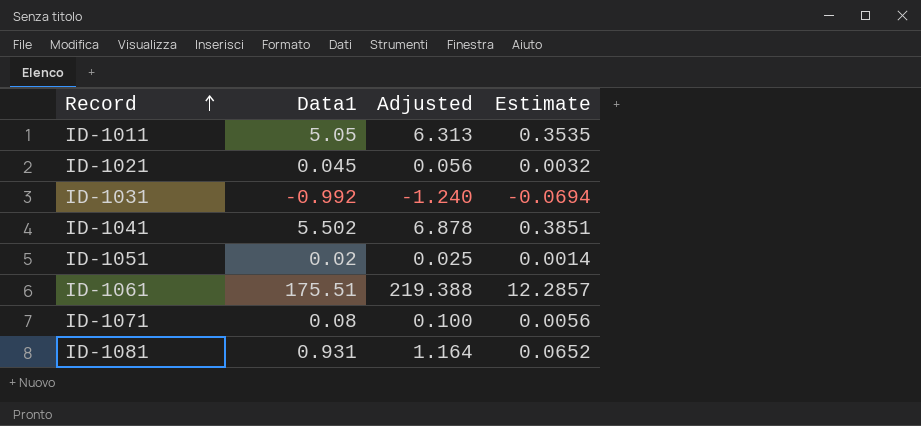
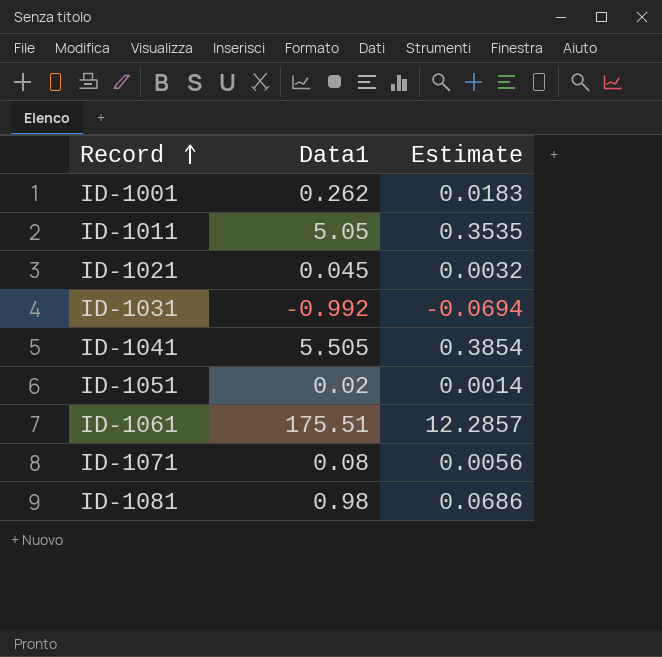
column Adjusted | formula: [Data1] * 1.25 -> none
row ID-1001: none -> 0.262 | 0.0183
ID-1041 | Data1: 5.502 -> 5.505
ID-1041 | Estimate: 0.3851 -> 0.3854
ID-1081 | Data1: 0.931 -> 0.98
ID-1081 | Estimate: 0.0652 -> 0.0686

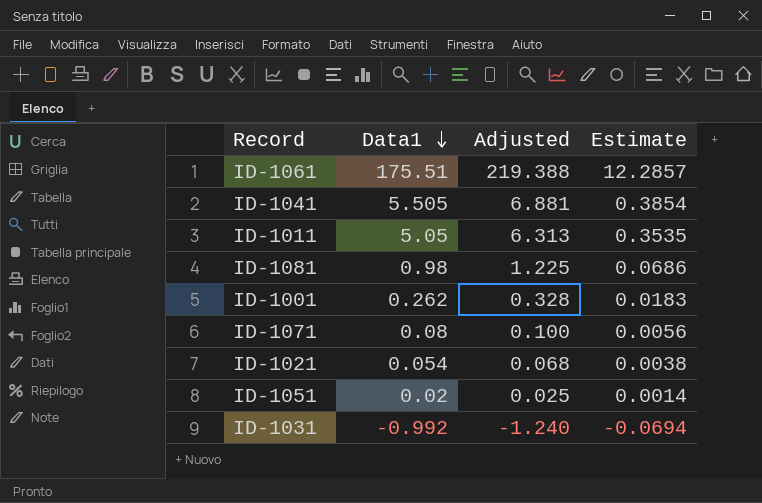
row order: Record ascending -> Data1 descending
column Adjusted | formula: none -> [Data1] * 1.25
ID-1021 | Data1: 0.045 -> 0.054
ID-1021 | Estimate: 0.0032 -> 0.0038

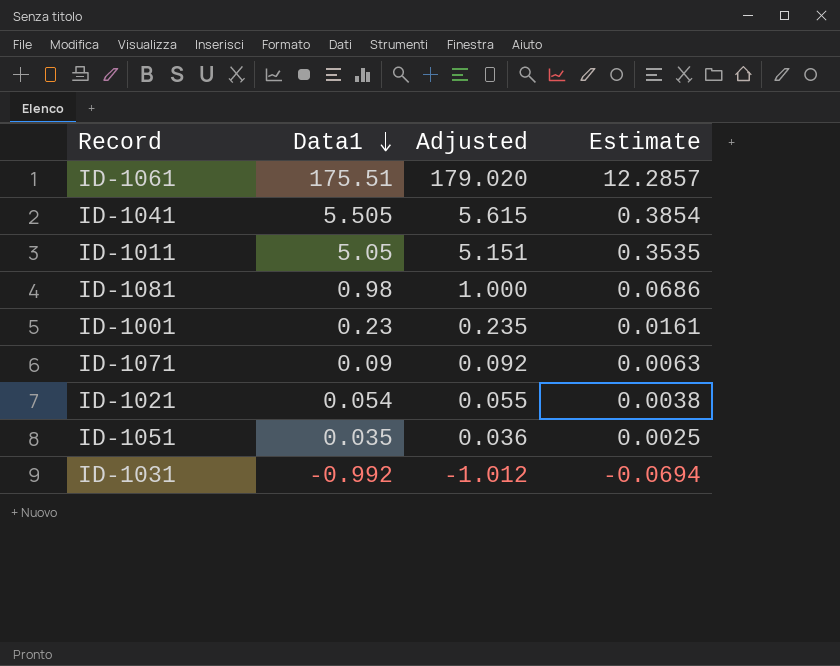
column Adjusted | formula: [Data1] * 1.25 -> [Data1] * 1.02
ID-1001 | Data1: 0.262 -> 0.23
ID-1001 | Estimate: 0.0183 -> 0.0161
ID-1071 | Data1: 0.08 -> 0.09
ID-1071 | Estimate: 0.0056 -> 0.0063
ID-1051 | Data1: 0.02 -> 0.035
ID-1051 | Estimate: 0.0014 -> 0.0025

